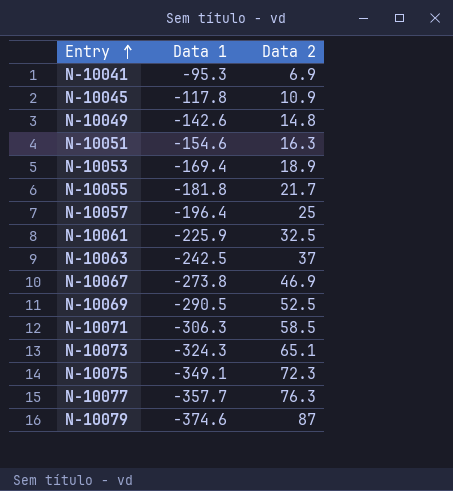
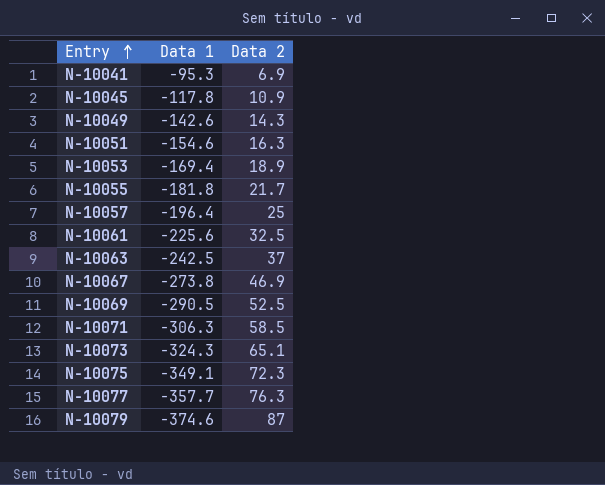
N-10049 | Data 2: 14.8 -> 14.3
N-10061 | Data 1: -225.9 -> -225.6

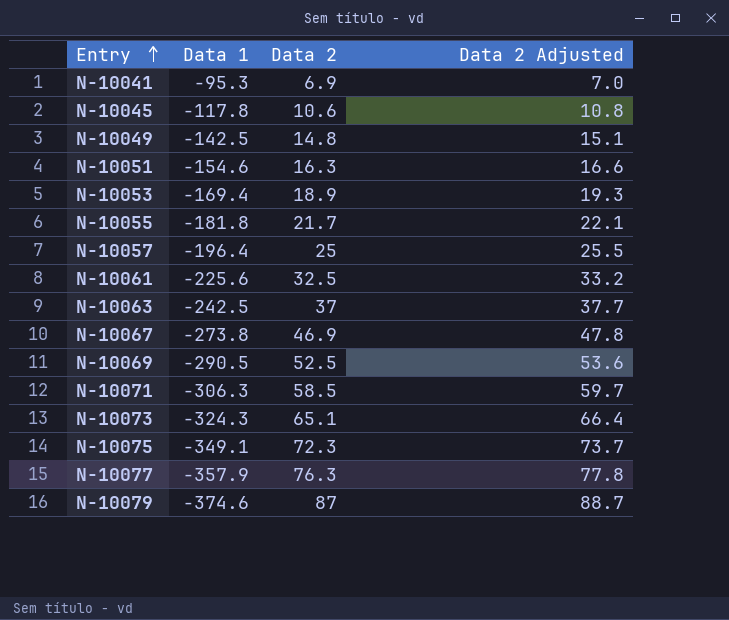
column Data 2 Adjusted | formula: none -> [Data 2] * 1.02
N-10045 | Data 2: 10.9 -> 10.6
N-10049 | Data 1: -142.6 -> -142.5
N-10049 | Data 2: 14.3 -> 14.8
N-10077 | Data 1: -357.7 -> -357.9

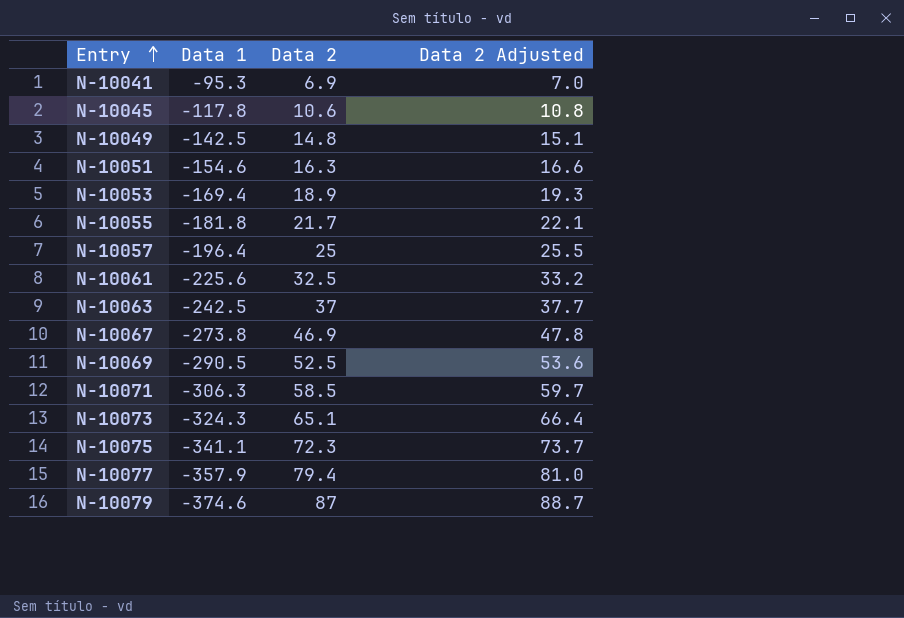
N-10075 | Data 1: -349.1 -> -341.1
N-10077 | Data 2: 76.3 -> 79.4
N-10077 | Data 2 Adjusted: 77.8 -> 81.0

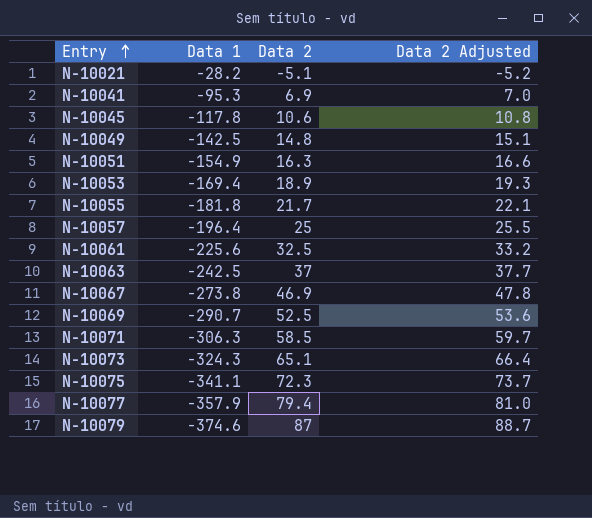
row N-10021: none -> -28.2 | -5.1 | -5.2
N-10051 | Data 1: -154.6 -> -154.9
N-10069 | Data 1: -290.5 -> -290.7

